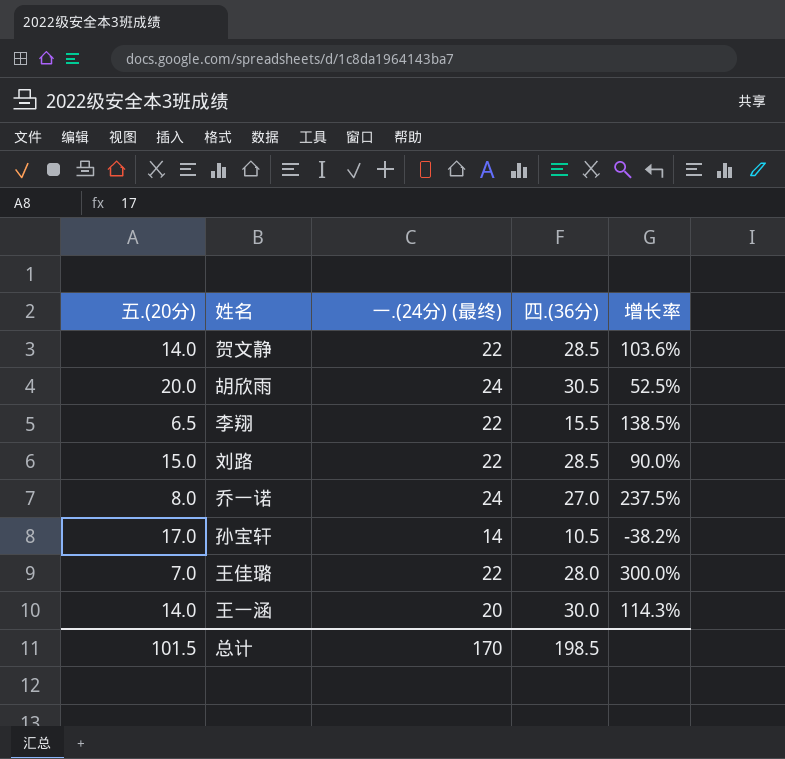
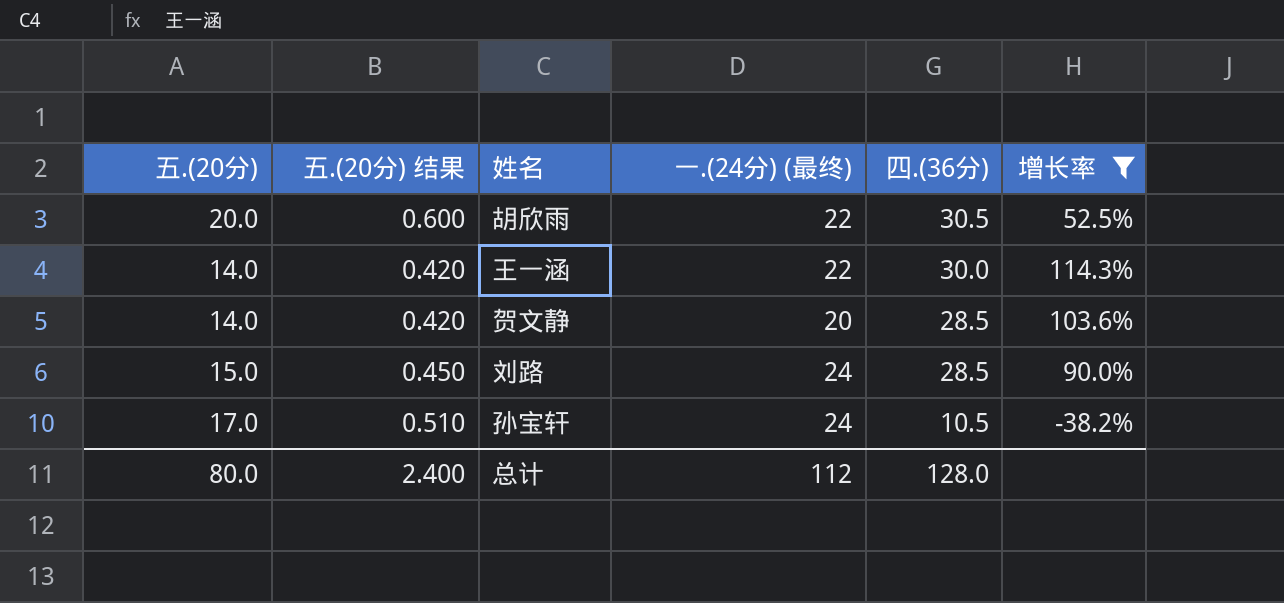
filter: none -> 增长率 <= 114.3%
row order: none -> 四.(36分) descending
column 五.(20分) 结果 | formula: none -> [五.(20分)] * 0.03
胡欣雨 | 一.(24分) (最终): 24 -> 22
王一涵 | 一.(24分) (最终): 20 -> 22
贺文静 | 一.(24分) (最终): 22 -> 20
刘路 | 一.(24分) (最终): 22 -> 24
孙宝轩 | 一.(24分) (最终): 14 -> 24
总计 | 五.(20分): 101.5 -> 80.0
总计 | 一.(24分) (最终): 170 -> 112
总计 | 四.(36分): 198.5 -> 128.0

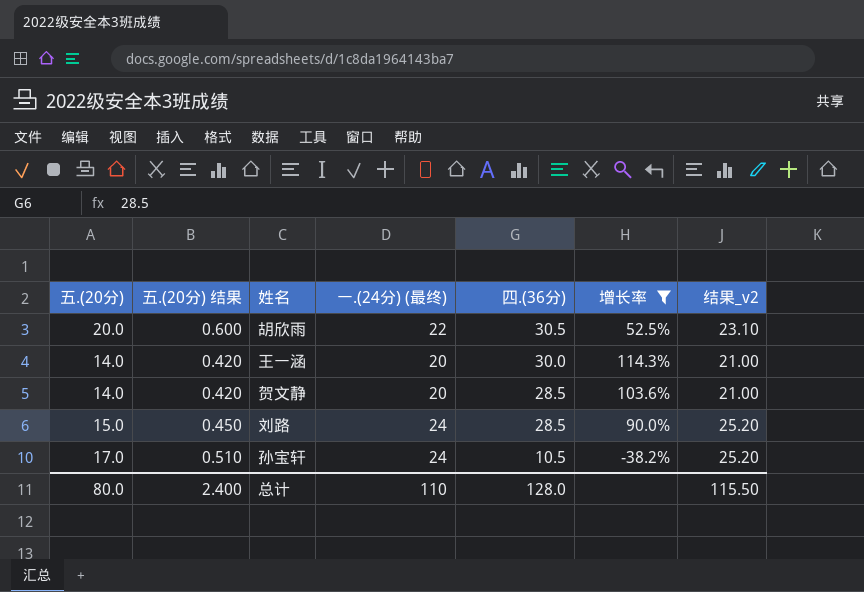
column 结果_v2 | formula: none -> [一.(24分) (最终)] * 1.05
王一涵 | 一.(24分) (最终): 22 -> 20
总计 | 一.(24分) (最终): 112 -> 110

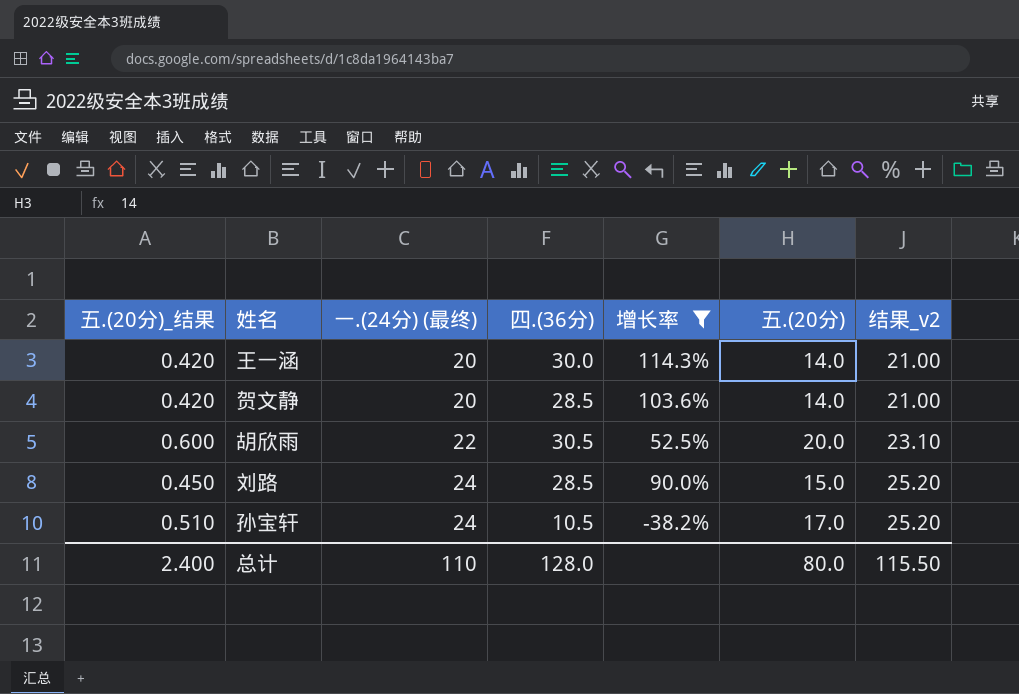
row order: 四.(36分) descending -> 一.(24分) (最终) ascending
column name: 五.(20分) 结果 -> 五.(20分)_结果
column 五.(20分) | position: 1 -> 6

